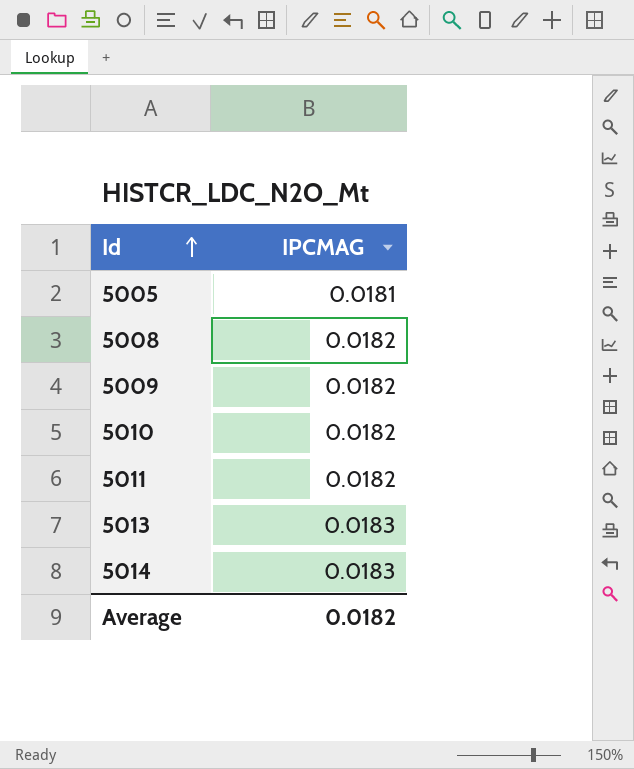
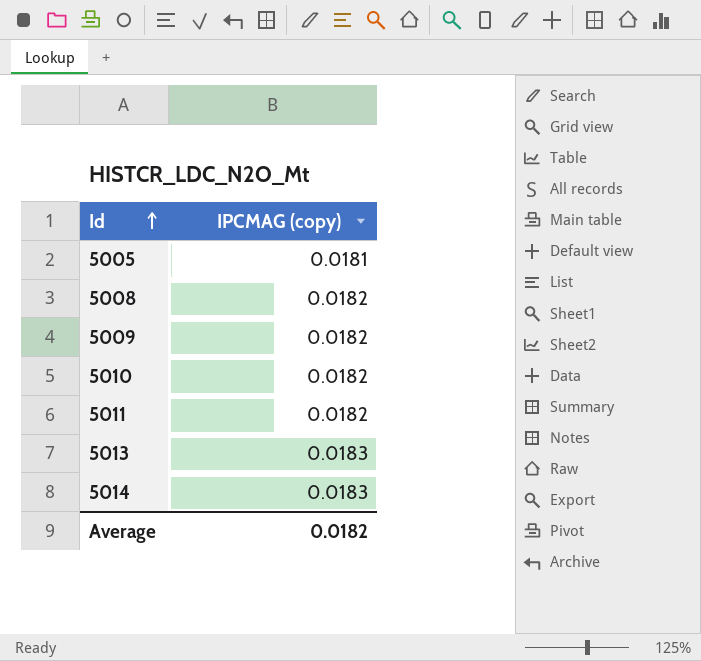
column name: IPCMAG -> IPCMAG (copy)

